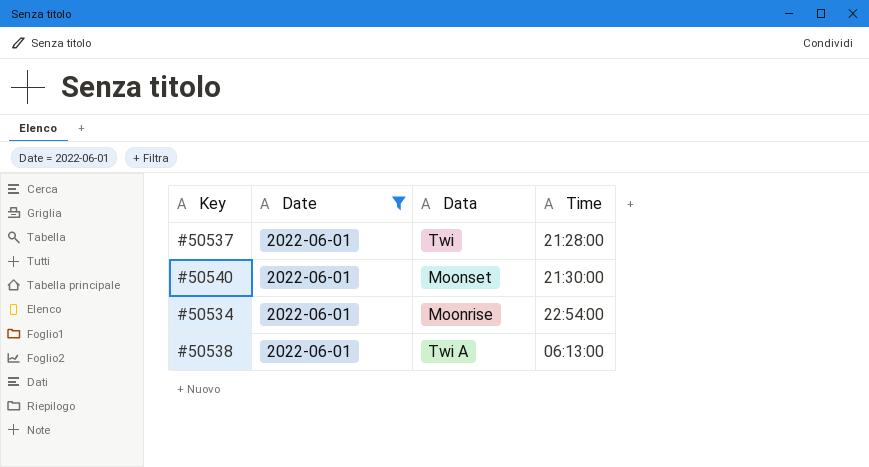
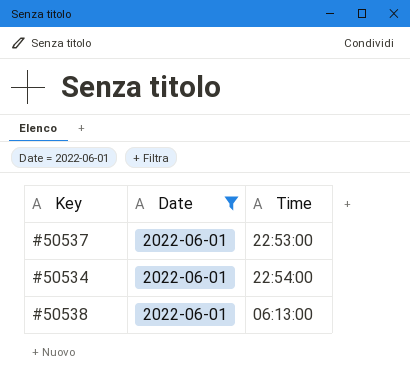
column Data | position: 3 -> none
row #50540: 2022-06-01 | Moonset | 21:30:00 -> none
#50537 | Time: 21:28:00 -> 22:53:00

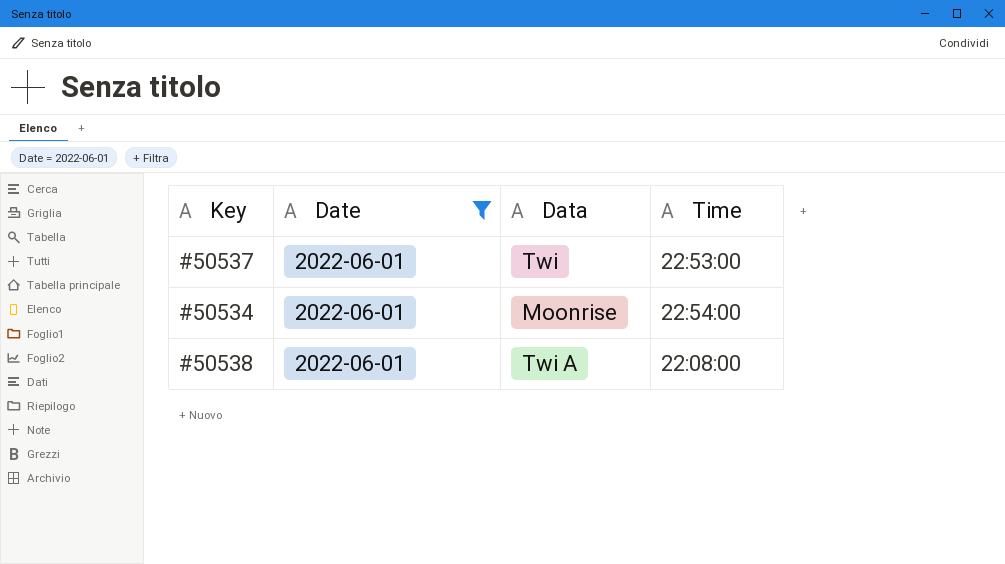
column Data | position: none -> 3
#50538 | Time: 06:13:00 -> 22:08:00

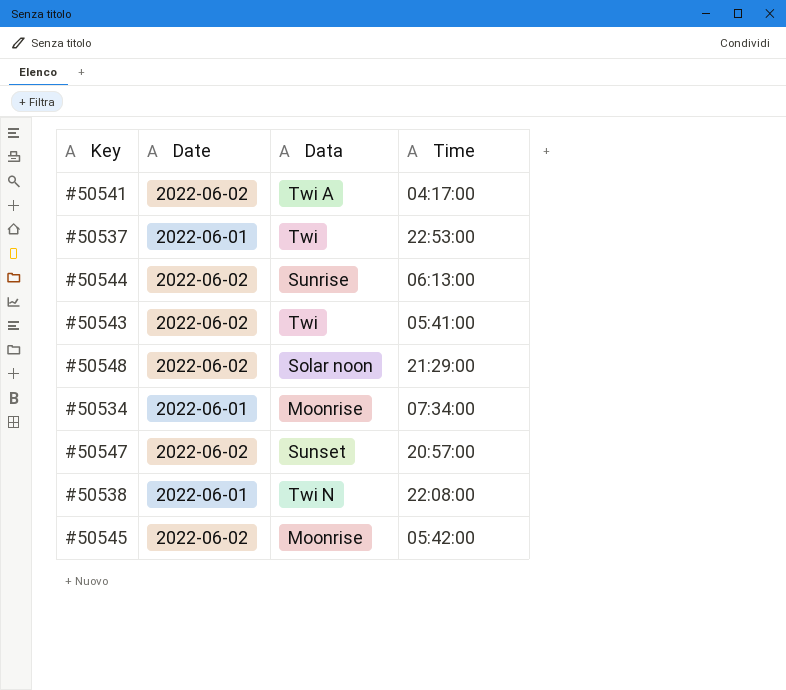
filter: Date = 2022-06-01 -> none
#50534 | Time: 22:54:00 -> 07:34:00
#50538 | Data: Twi A -> Twi N

